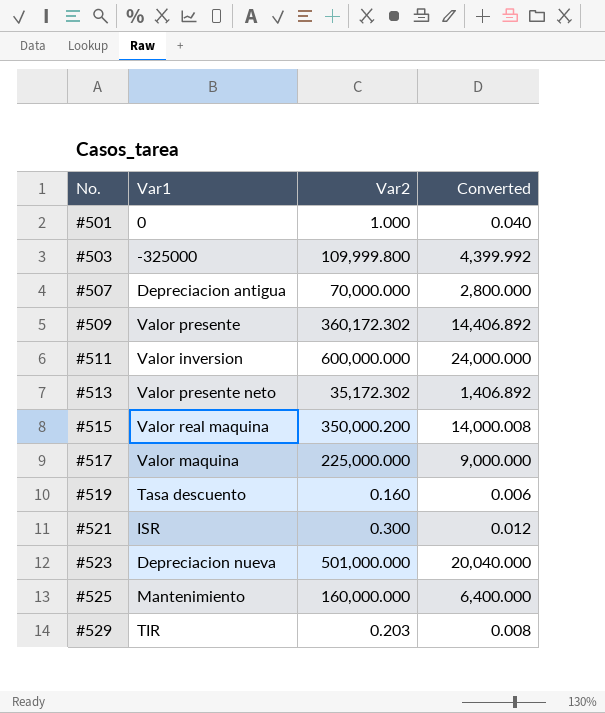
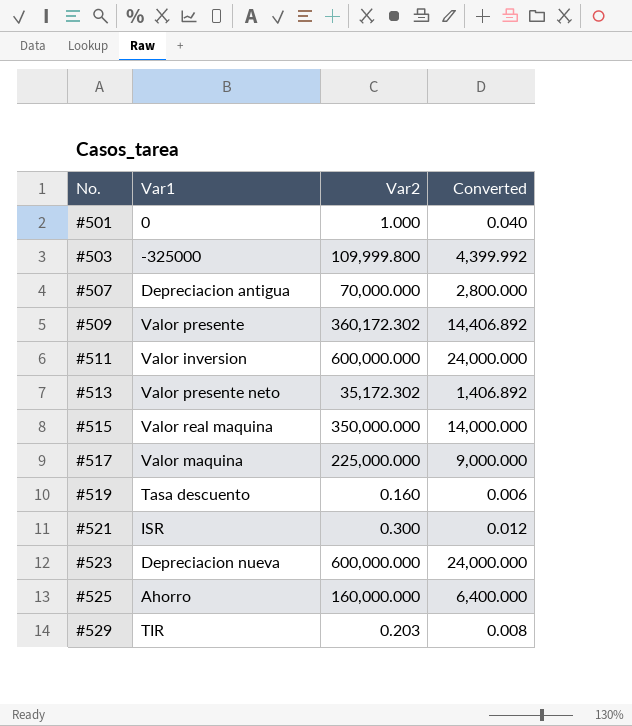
#515 | Var2: 350,000.200 -> 350,000.000
#515 | Converted: 14,000.008 -> 14,000.000
#523 | Var2: 501,000.000 -> 600,000.000
#523 | Converted: 20,040.000 -> 24,000.000
#525 | Var1: Mantenimiento -> Ahorro

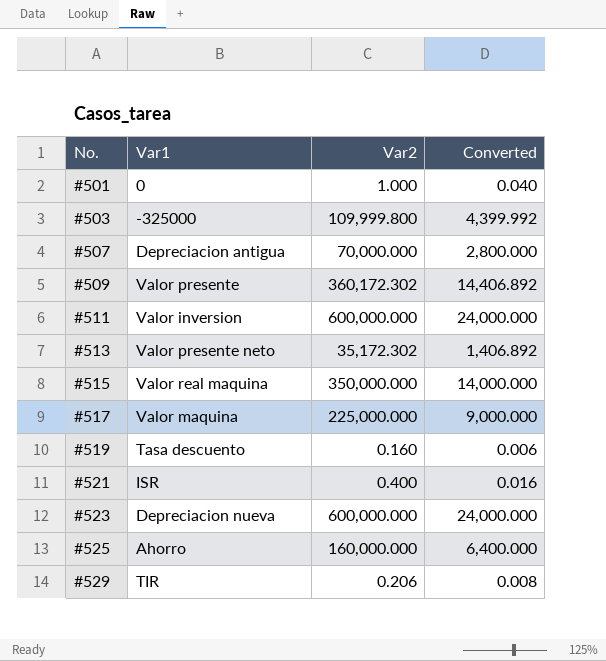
#521 | Var2: 0.300 -> 0.400
#521 | Converted: 0.012 -> 0.016
#529 | Var2: 0.203 -> 0.206

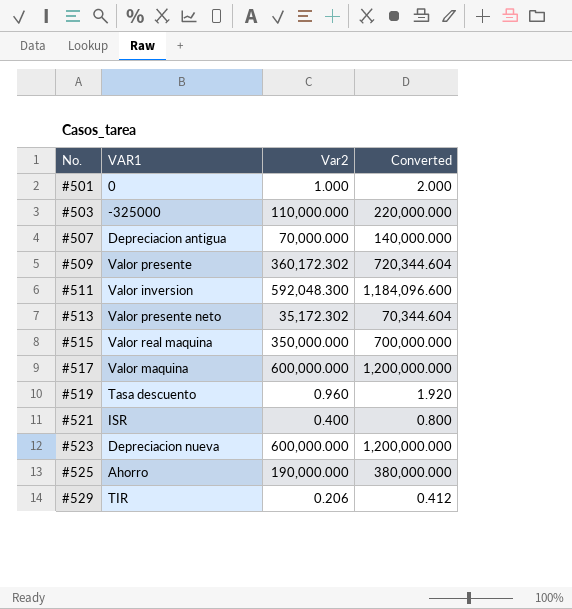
column name: Var1 -> VAR1
column Converted | formula: [Var2] * 0.04 -> [Var2] * 2
#503 | Var2: 109,999.800 -> 110,000.000
#511 | Var2: 600,000.000 -> 592,048.300
#517 | Var2: 225,000.000 -> 600,000.000
#519 | Var2: 0.160 -> 0.960
#525 | Var2: 160,000.000 -> 190,000.000

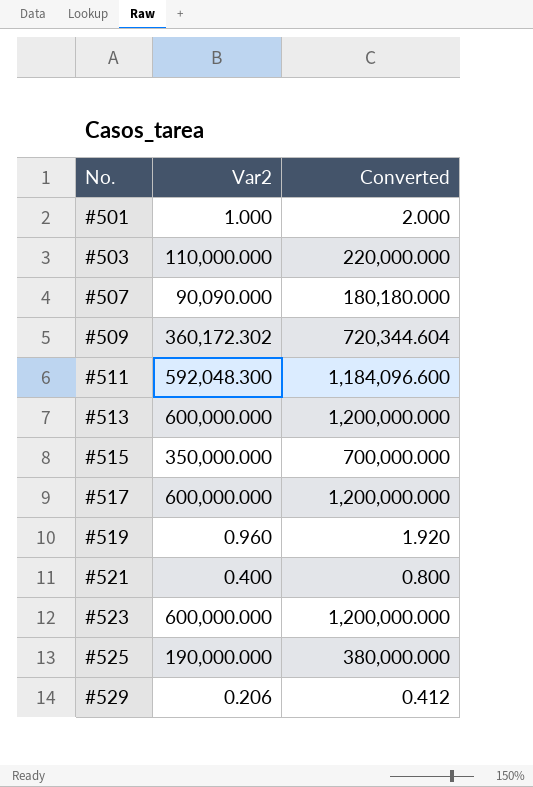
column VAR1 | position: 2 -> none
#507 | Var2: 70,000.000 -> 90,090.000
#507 | Converted: 140,000.000 -> 180,180.000
#513 | Var2: 35,172.302 -> 600,000.000
#513 | Converted: 70,344.604 -> 1,200,000.000

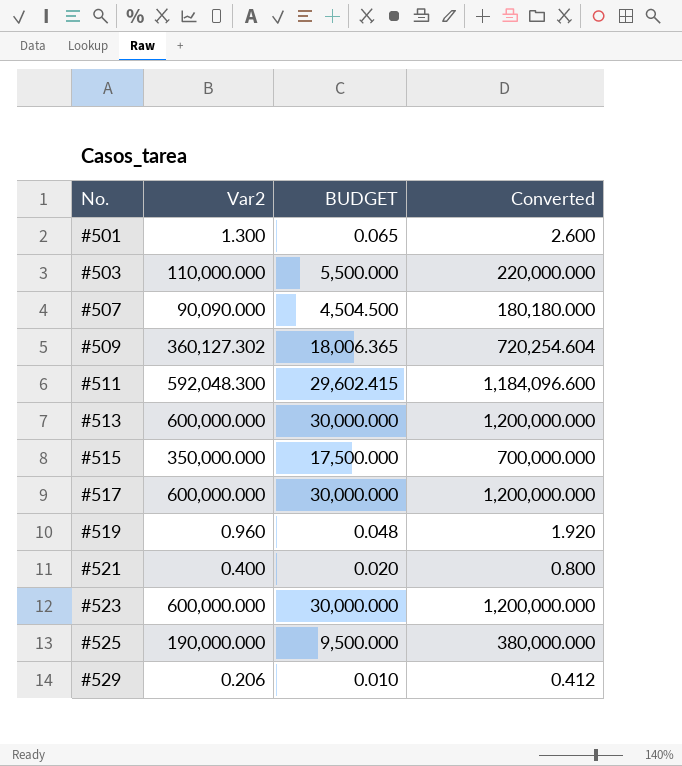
column BUDGET | formula: none -> [Var2] * 0.05
#501 | Var2: 1.000 -> 1.300
#501 | Converted: 2.000 -> 2.600
#509 | Var2: 360,172.302 -> 360,127.302
#509 | Converted: 720,344.604 -> 720,254.604

